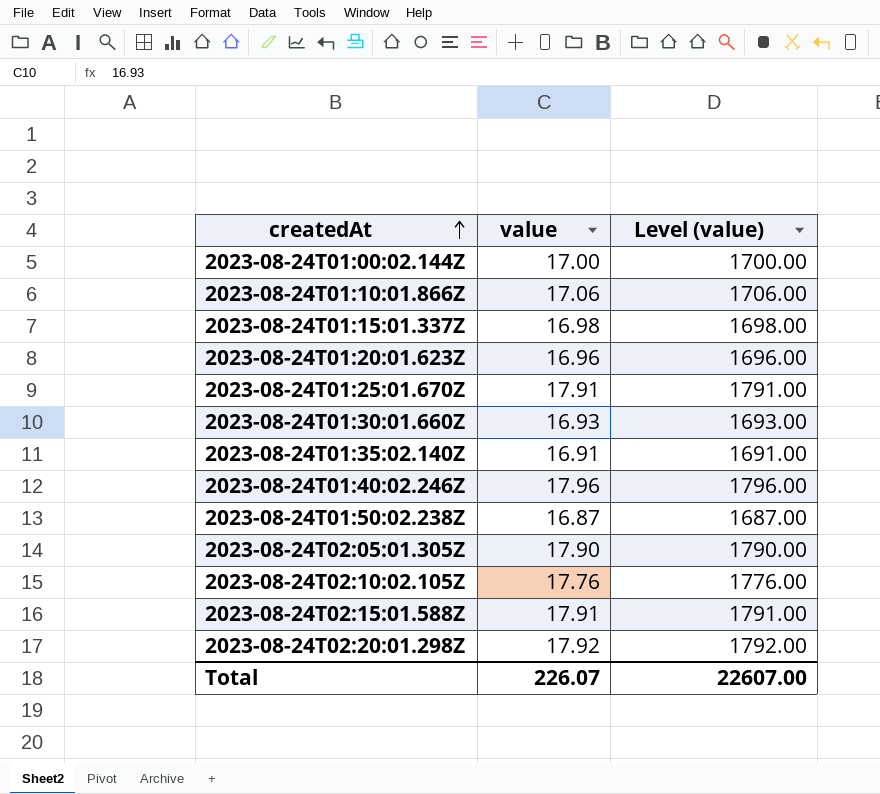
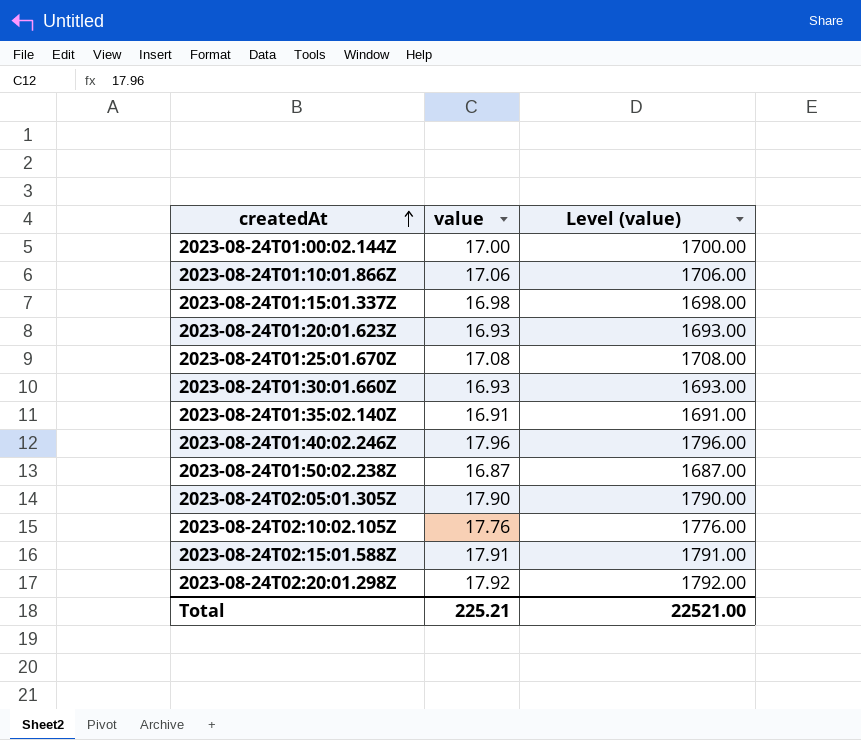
2023-08-24T01:20:01.623Z | value: 16.96 -> 16.93
2023-08-24T01:20:01.623Z | Level (value): 1696.00 -> 1693.00
2023-08-24T01:25:01.670Z | value: 17.91 -> 17.08
2023-08-24T01:25:01.670Z | Level (value): 1791.00 -> 1708.00
Total | value: 226.07 -> 225.21
Total | Level (value): 22607.00 -> 22521.00

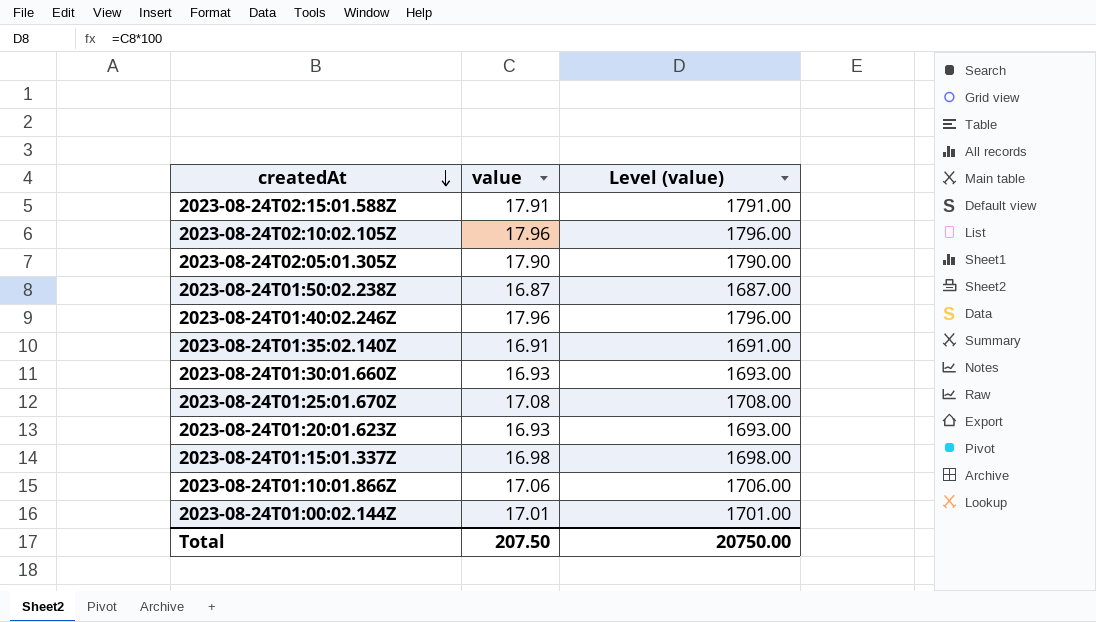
row order: createdAt ascending -> createdAt descending
row 2023-08-24T02:20:01.298Z: 17.92 | 1792.00 -> none
2023-08-24T02:10:02.105Z | value: 17.76 -> 17.96
2023-08-24T02:10:02.105Z | Level (value): 1776.00 -> 1796.00
2023-08-24T01:00:02.144Z | value: 17.00 -> 17.01
2023-08-24T01:00:02.144Z | Level (value): 1700.00 -> 1701.00
Total | value: 225.21 -> 207.50
Total | Level (value): 22521.00 -> 20750.00

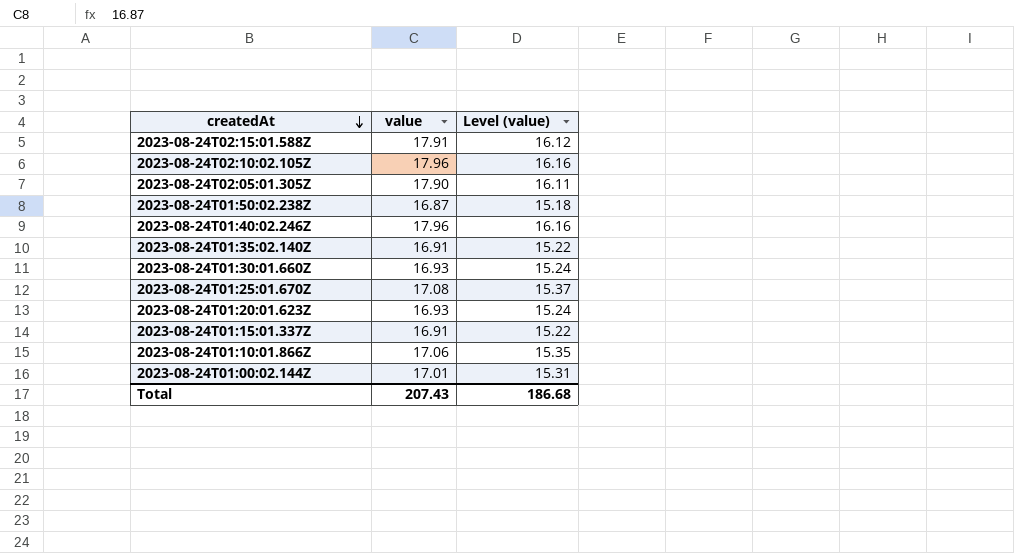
column Level (value) | formula: [value] * 100 -> [value] * 0.9
2023-08-24T01:15:01.337Z | value: 16.98 -> 16.91
Total | value: 207.50 -> 207.43
Total | Level (value): 20750.00 -> 186.68

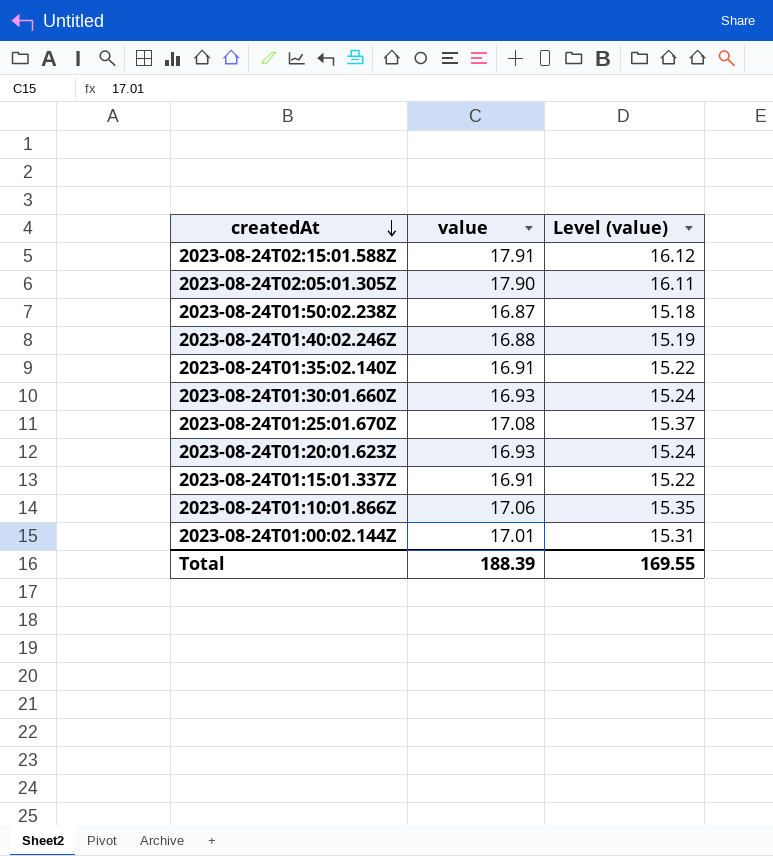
row 2023-08-24T02:10:02.105Z: 17.96 | 16.16 -> none
2023-08-24T01:40:02.246Z | value: 17.96 -> 16.88
2023-08-24T01:40:02.246Z | Level (value): 16.16 -> 15.19
Total | value: 207.43 -> 188.39
Total | Level (value): 186.68 -> 169.55

